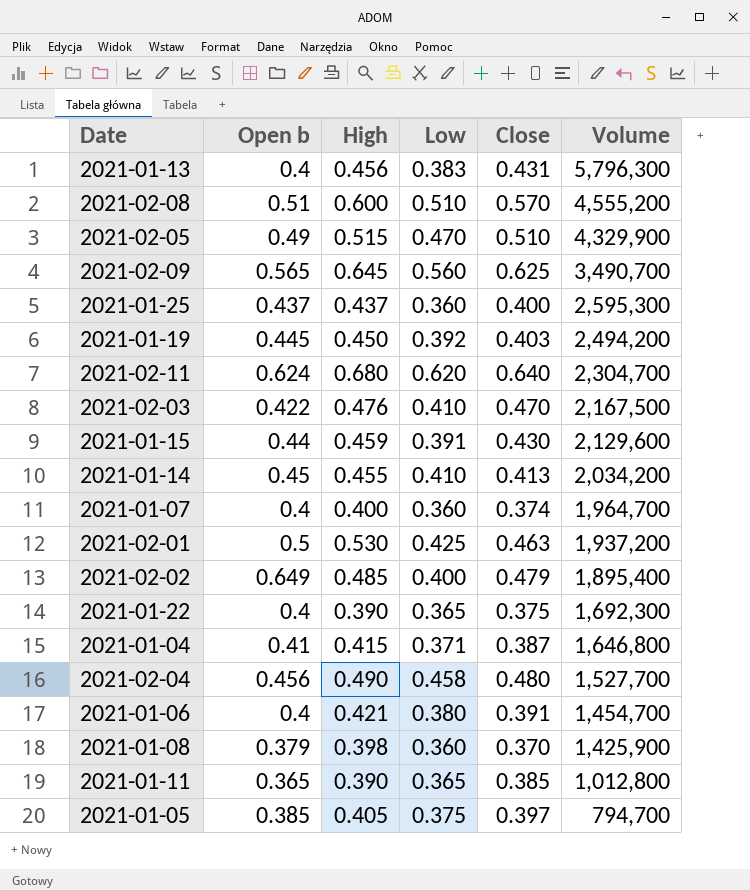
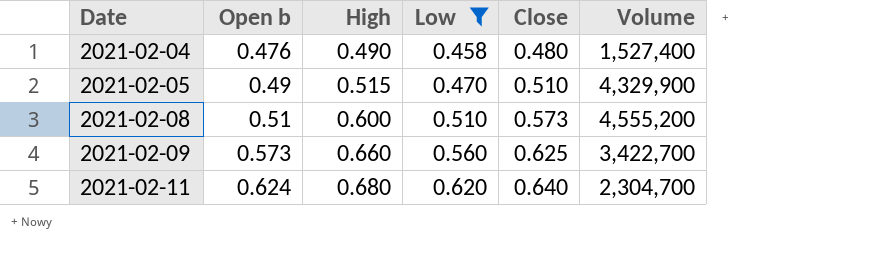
filter: none -> Low >= 0.458
row order: Volume descending -> Date ascending
2021-02-04 | Open b: 0.456 -> 0.476
2021-02-04 | Volume: 1,527,700 -> 1,527,400
2021-02-08 | Close: 0.570 -> 0.573
2021-02-09 | Open b: 0.565 -> 0.573
2021-02-09 | High: 0.645 -> 0.660
2021-02-09 | Volume: 3,490,700 -> 3,422,700

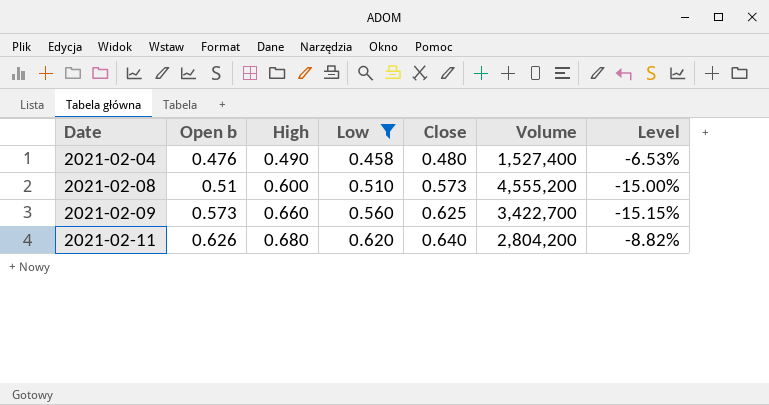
column Level | formula: none -> ([Low] - [High]) / [High]
row 2021-02-05: 0.49 | 0.515 | 0.470 | 0.510 | 4,329,900 -> none
2021-02-11 | Open b: 0.624 -> 0.626
2021-02-11 | Volume: 2,304,700 -> 2,804,200

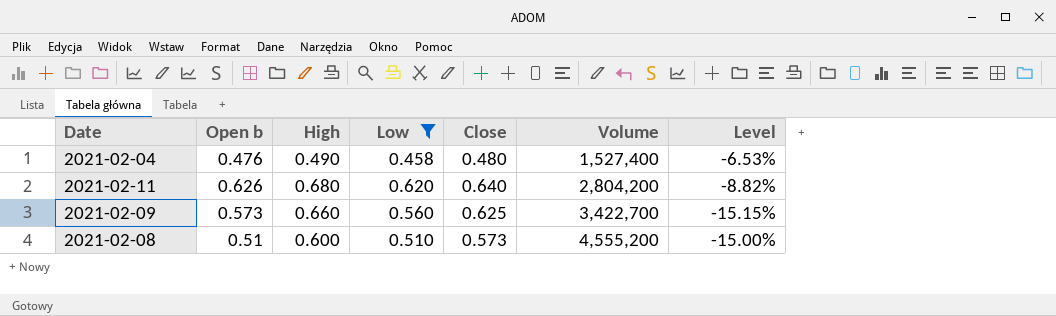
row order: Date ascending -> Volume ascending

